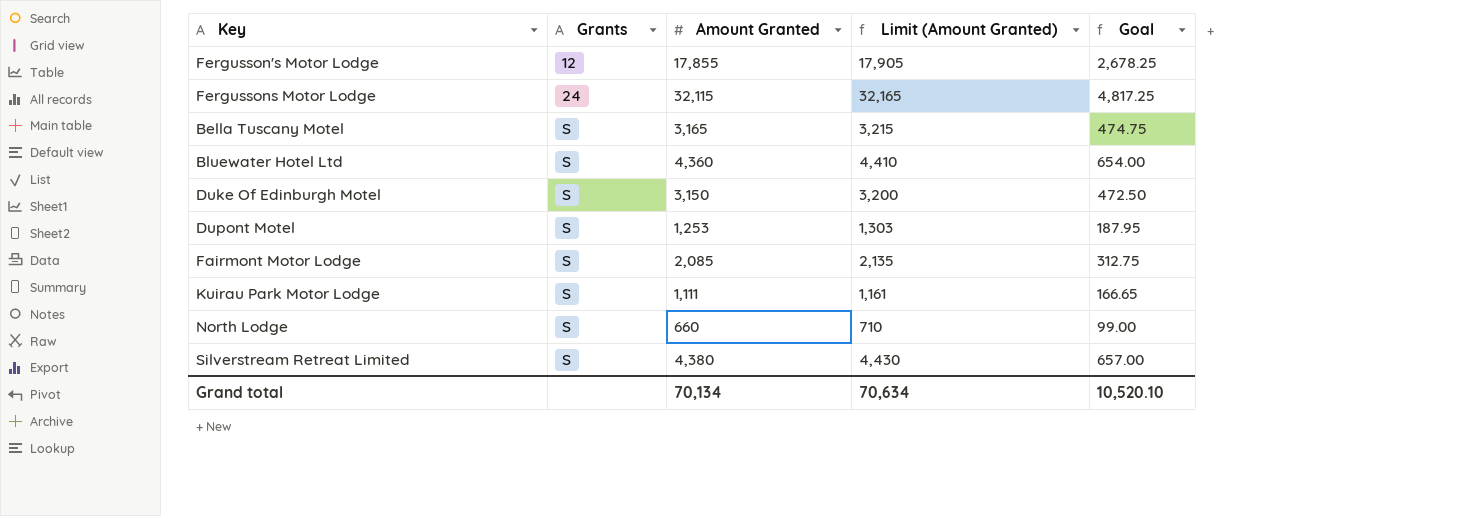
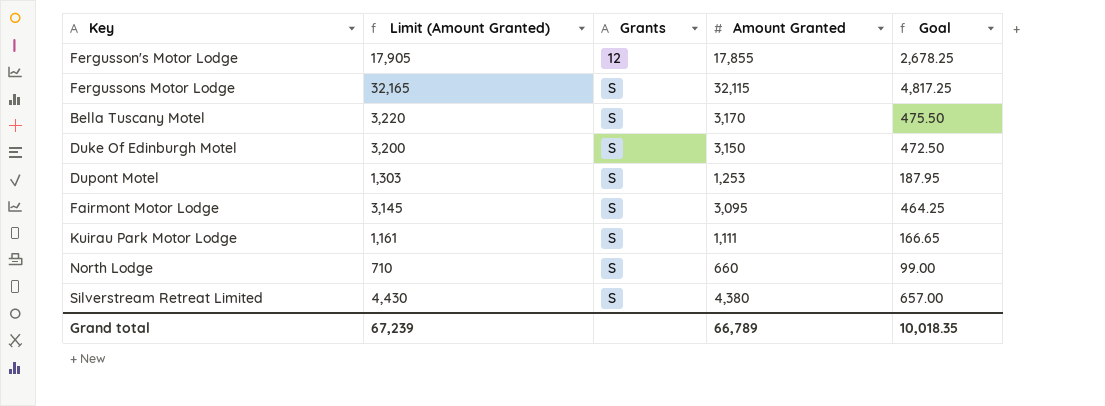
column Limit (Amount Granted) | position: 4 -> 2
row Bluewater Hotel Ltd: S | 4,360 | 4,410 | 654.00 -> none
Fergussons Motor Lodge | Grants: 24 -> S
Bella Tuscany Motel | Limit (Amount Granted): 3,215 -> 3,220
Bella Tuscany Motel | Amount Granted: 3,165 -> 3,170
Bella Tuscany Motel | Goal: 474.75 -> 475.50
Fairmont Motor Lodge | Limit (Amount Granted): 2,135 -> 3,145
Fairmont Motor Lodge | Amount Granted: 2,085 -> 3,095
Fairmont Motor Lodge | Goal: 312.75 -> 464.25
Grand total | Limit (Amount Granted): 70,634 -> 67,239
Grand total | Amount Granted: 70,134 -> 66,789
Grand total | Goal: 10,520.10 -> 10,018.35

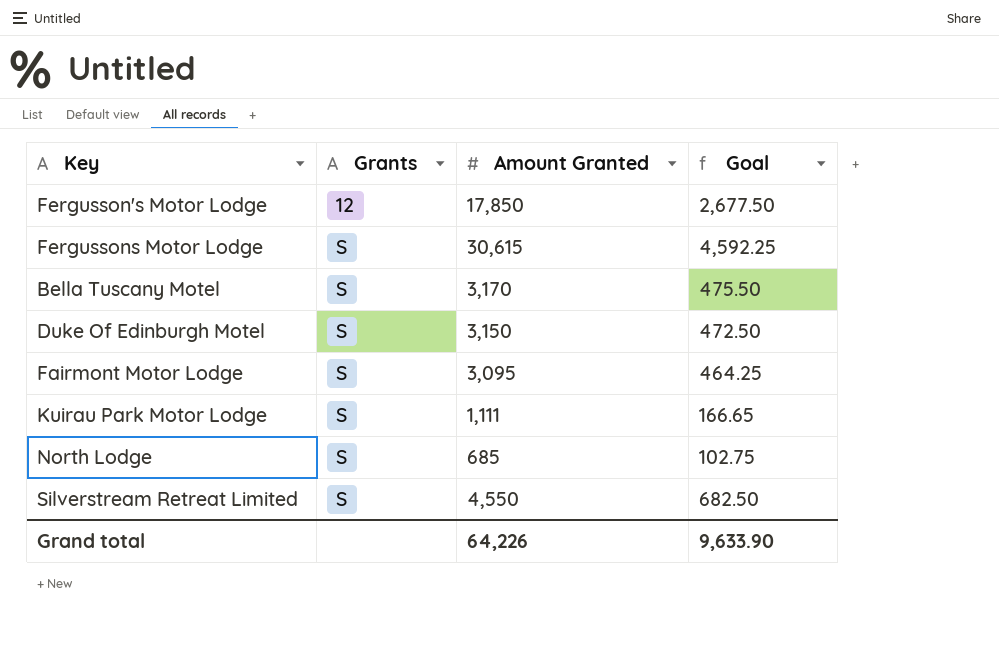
column Limit (Amount Granted) | formula: [Amount Granted] + 50 -> none
row Dupont Motel: 1,303 | S | 1,253 | 187.95 -> none
Fergusson's Motor Lodge | Amount Granted: 17,855 -> 17,850
Fergusson's Motor Lodge | Goal: 2,678.25 -> 2,677.50
Fergussons Motor Lodge | Amount Granted: 32,115 -> 30,615
Fergussons Motor Lodge | Goal: 4,817.25 -> 4,592.25
North Lodge | Amount Granted: 660 -> 685
North Lodge | Goal: 99.00 -> 102.75
Silverstream Retreat Limited | Amount Granted: 4,380 -> 4,550
Silverstream Retreat Limited | Goal: 657.00 -> 682.50
Grand total | Amount Granted: 66,789 -> 64,226
Grand total | Goal: 10,018.35 -> 9,633.90

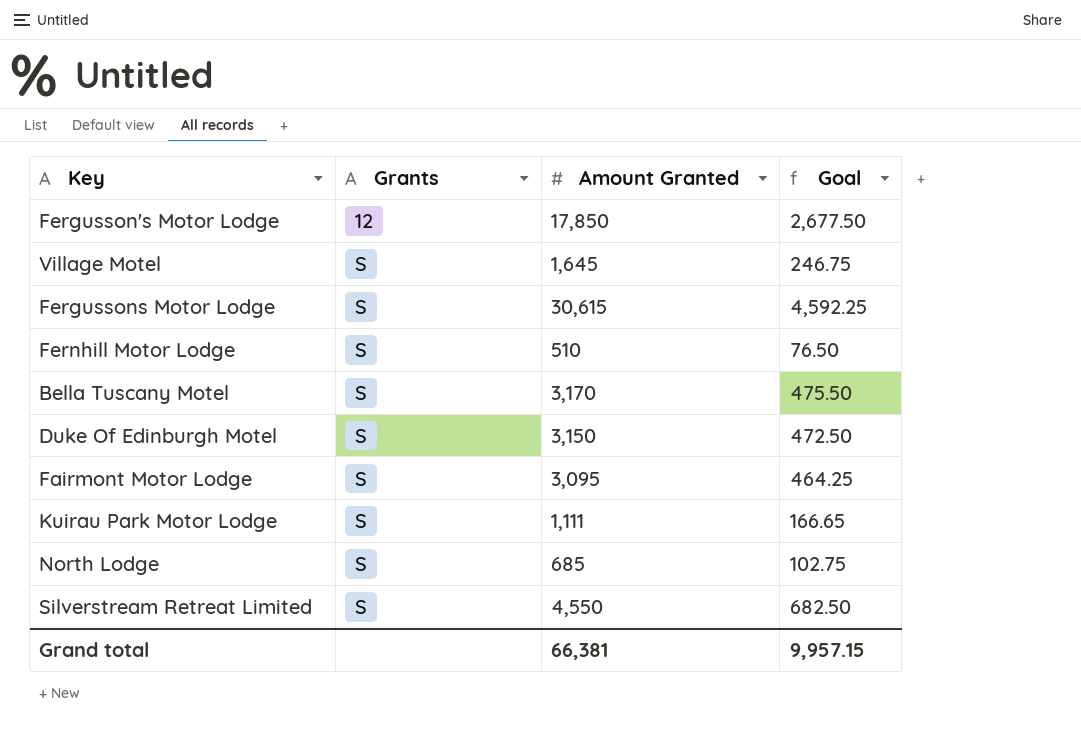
row Village Motel: none -> S | 1,645 | 246.75
row Fernhill Motor Lodge: none -> S | 510 | 76.50
Grand total | Amount Granted: 64,226 -> 66,381
Grand total | Goal: 9,633.90 -> 9,957.15

